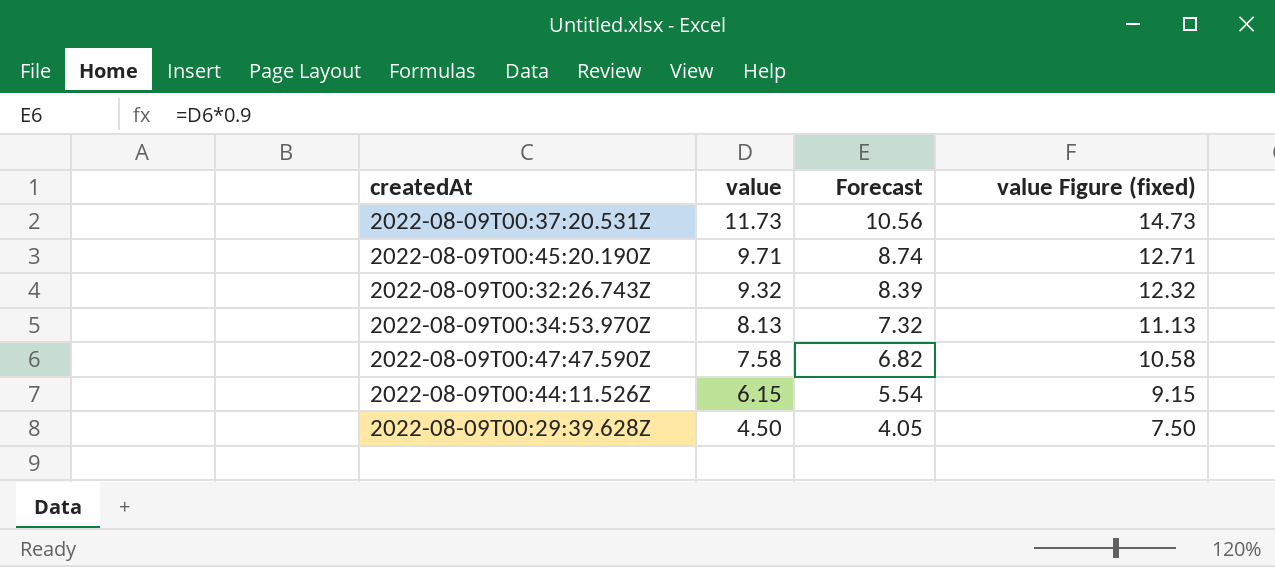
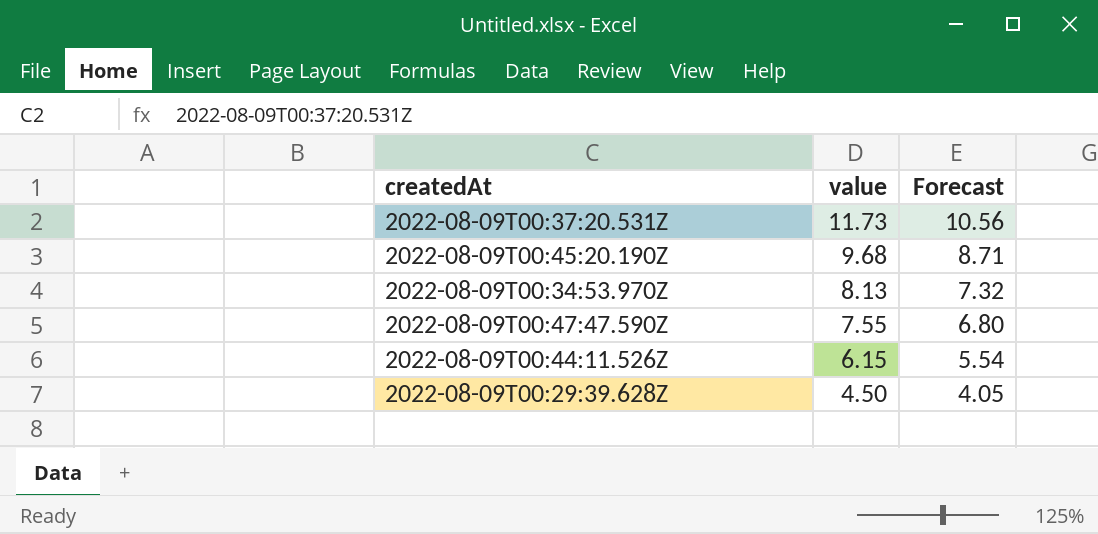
column value Figure (fixed) | formula: [value] + 3 -> none
row 2022-08-09T00:32:26.743Z: 9.32 | 8.39 | 12.32 -> none
2022-08-09T00:45:20.190Z | value: 9.71 -> 9.68
2022-08-09T00:45:20.190Z | Forecast: 8.74 -> 8.71
2022-08-09T00:47:47.590Z | value: 7.58 -> 7.55
2022-08-09T00:47:47.590Z | Forecast: 6.82 -> 6.80

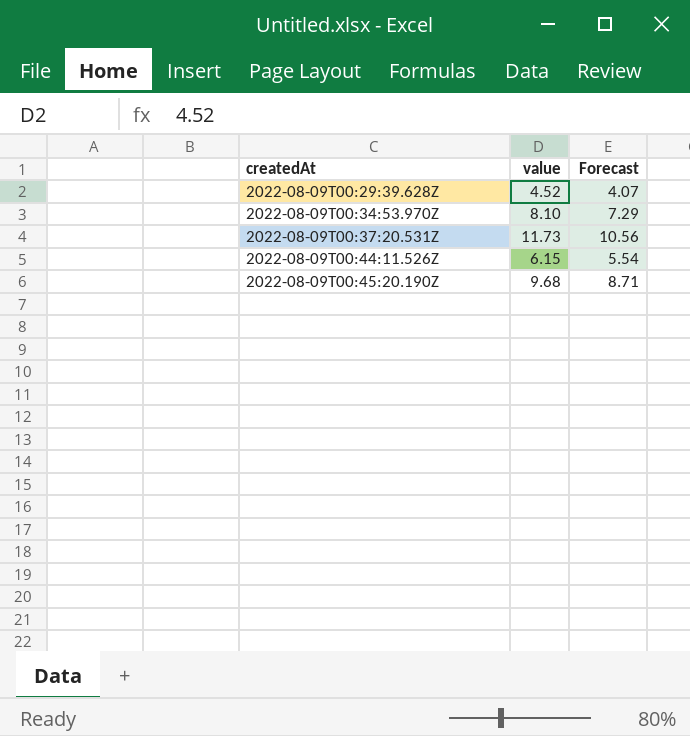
row order: value descending -> createdAt ascending
row 2022-08-09T00:47:47.590Z: 7.55 | 6.80 -> none
2022-08-09T00:29:39.628Z | value: 4.50 -> 4.52
2022-08-09T00:29:39.628Z | Forecast: 4.05 -> 4.07
2022-08-09T00:34:53.970Z | value: 8.13 -> 8.10
2022-08-09T00:34:53.970Z | Forecast: 7.32 -> 7.29

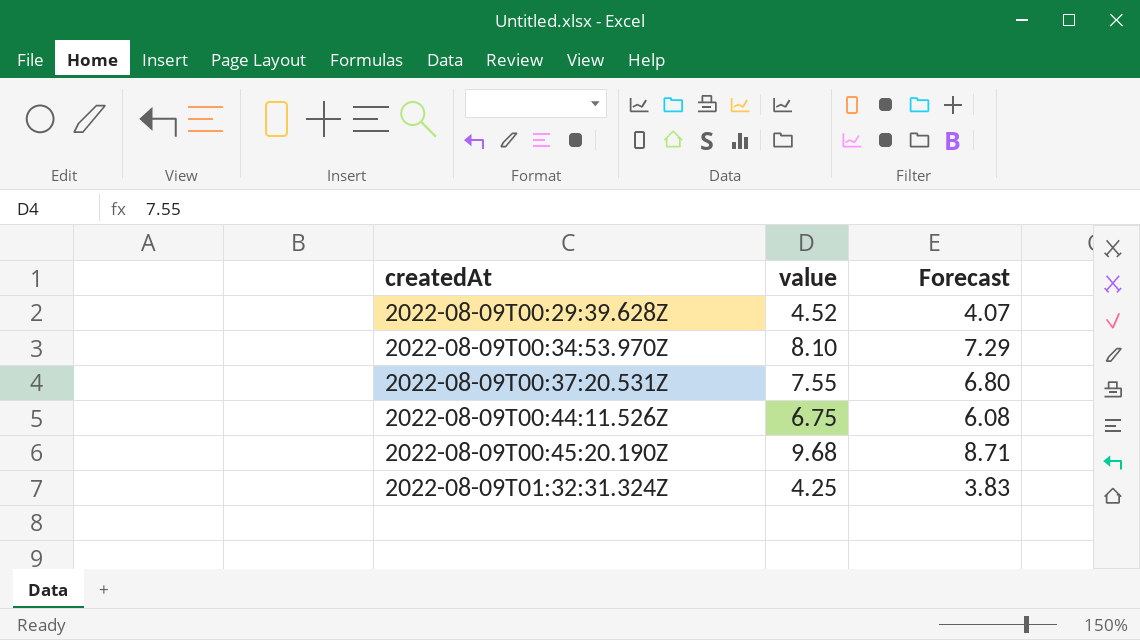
2022-08-09T00:37:20.531Z | value: 11.73 -> 7.55
2022-08-09T00:37:20.531Z | Forecast: 10.56 -> 6.80
2022-08-09T00:44:11.526Z | value: 6.15 -> 6.75
2022-08-09T00:44:11.526Z | Forecast: 5.54 -> 6.08
row 2022-08-09T01:32:31.324Z: none -> 4.25 | 3.83

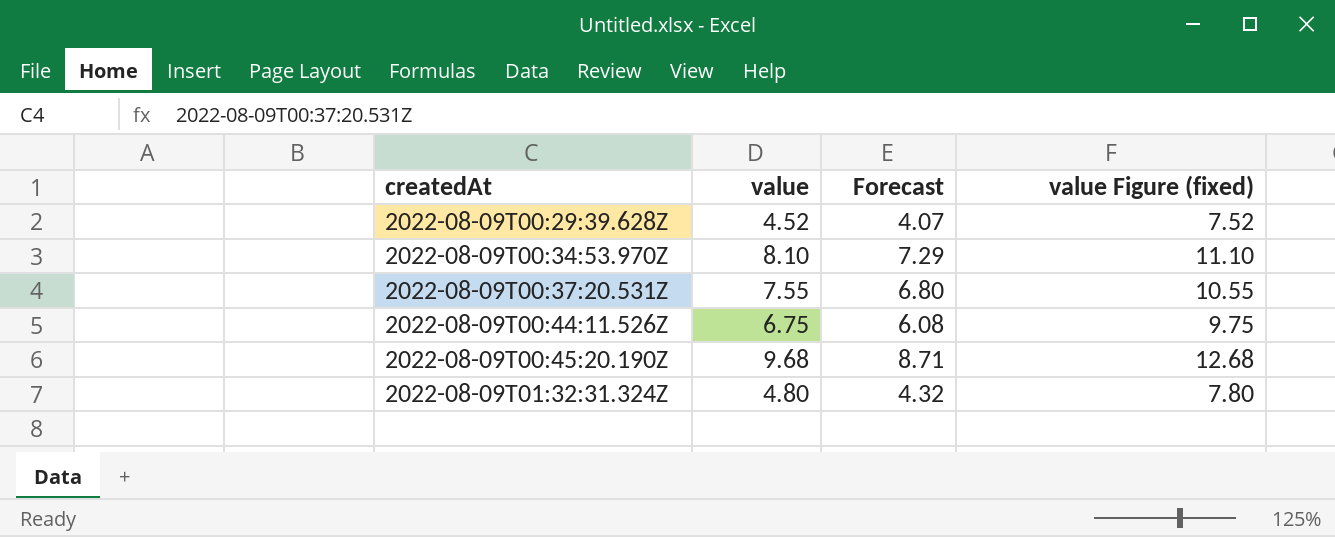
column value Figure (fixed) | formula: none -> [value] + 3
2022-08-09T01:32:31.324Z | value: 4.25 -> 4.80
2022-08-09T01:32:31.324Z | Forecast: 3.83 -> 4.32

